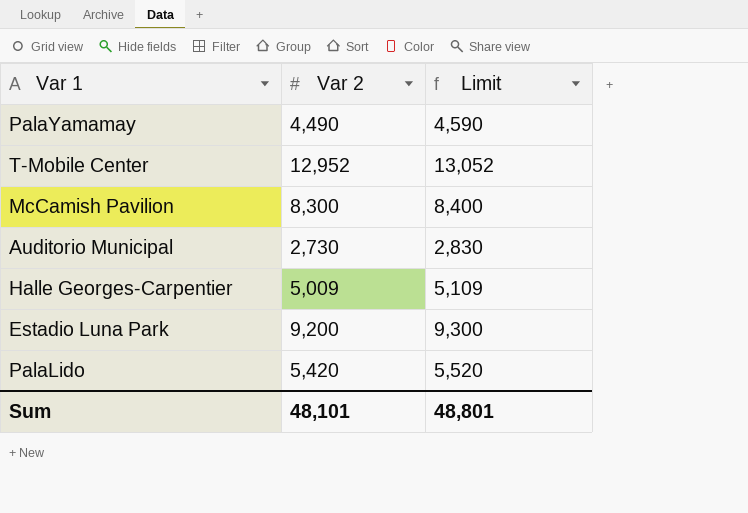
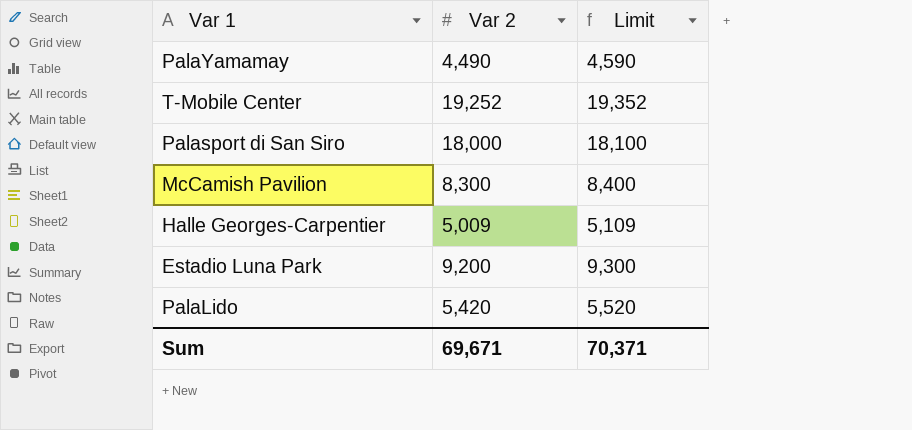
row Auditorio Municipal: 2,730 | 2,830 -> none
T-Mobile Center | Var 2: 12,952 -> 19,252
T-Mobile Center | Limit: 13,052 -> 19,352
row Palasport di San Siro: none -> 18,000 | 18,100
Sum | Var 2: 48,101 -> 69,671
Sum | Limit: 48,801 -> 70,371

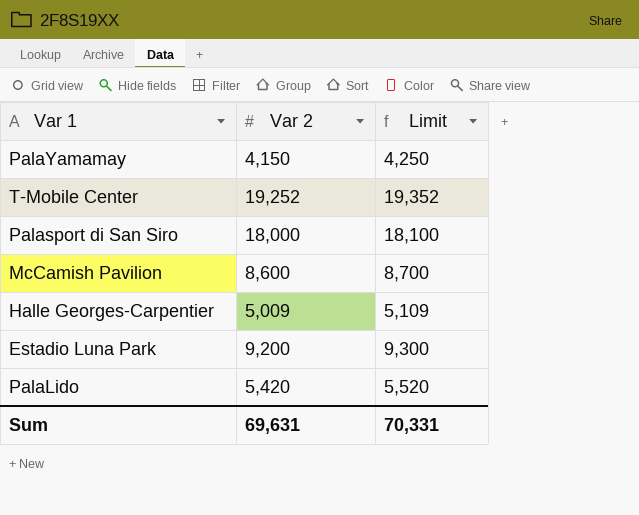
PalaYamamay | Var 2: 4,490 -> 4,150
PalaYamamay | Limit: 4,590 -> 4,250
McCamish Pavilion | Var 2: 8,300 -> 8,600
McCamish Pavilion | Limit: 8,400 -> 8,700
Sum | Var 2: 69,671 -> 69,631
Sum | Limit: 70,371 -> 70,331

